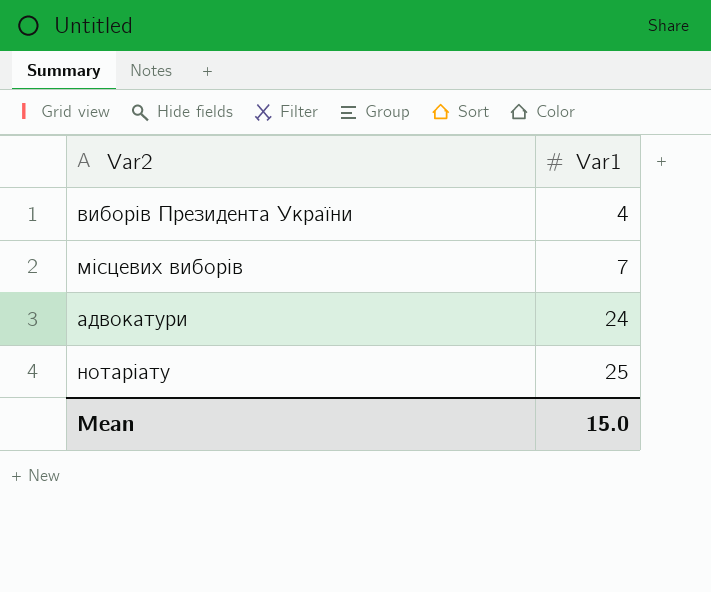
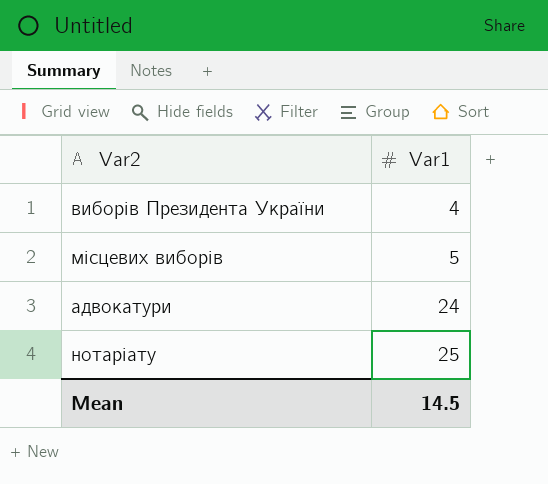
місцевих виборів | Var1: 7 -> 5
Mean | Var1: 15.0 -> 14.5

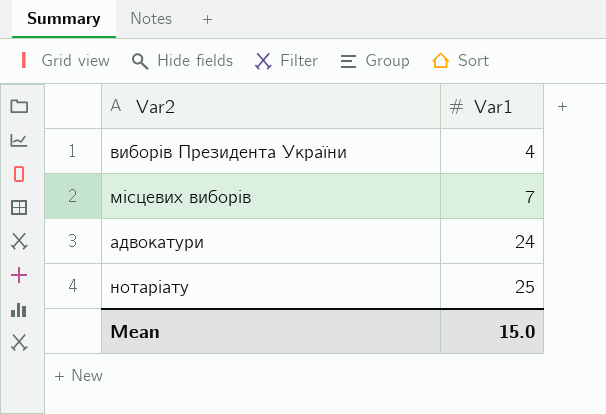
місцевих виборів | Var1: 5 -> 7
Mean | Var1: 14.5 -> 15.0

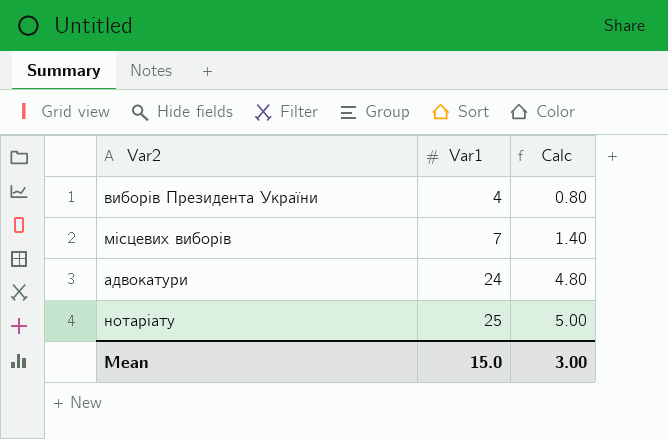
column Calc | formula: none -> [Var1] * 0.2

